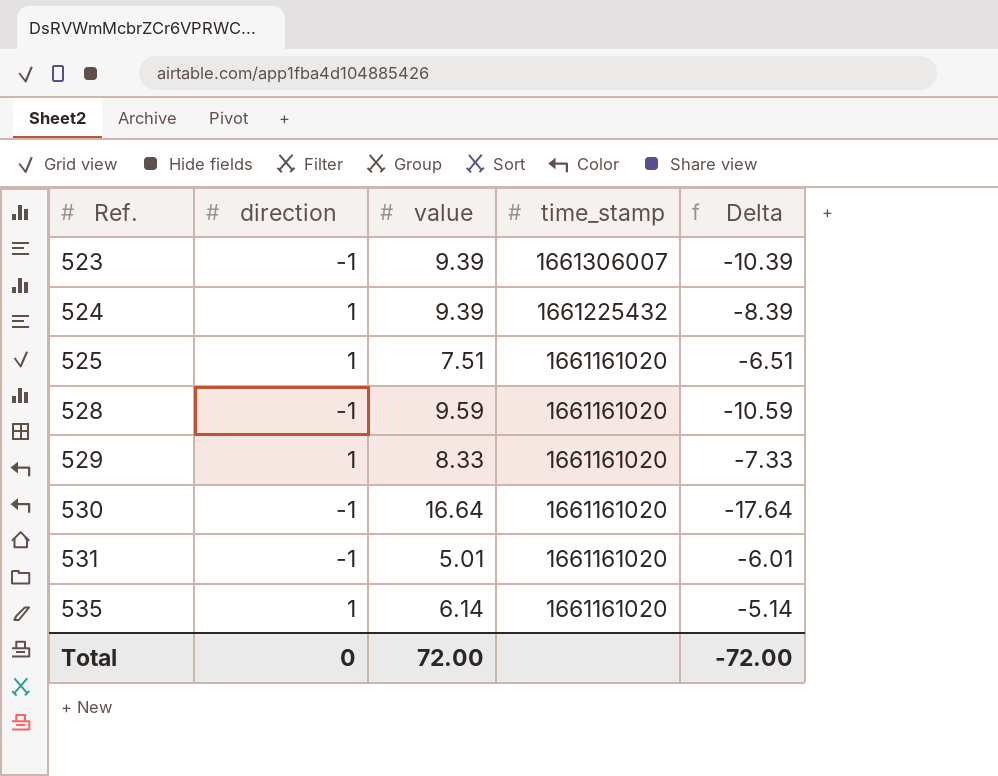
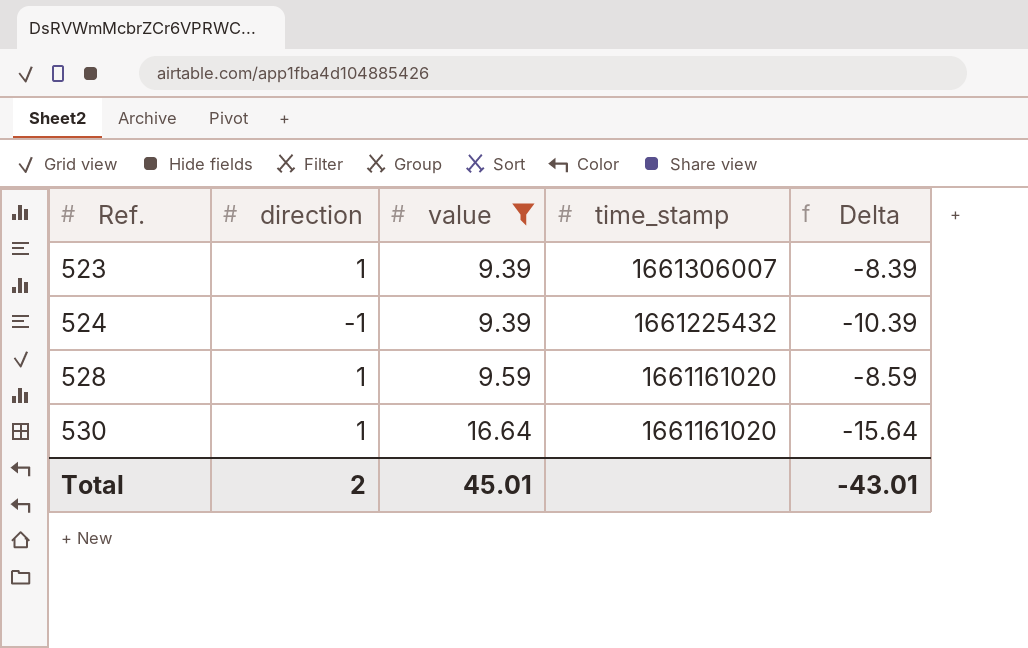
filter: none -> value >= 9.39
523 | direction: -1 -> 1
523 | Delta: -10.39 -> -8.39
524 | direction: 1 -> -1
524 | Delta: -8.39 -> -10.39
528 | direction: -1 -> 1
528 | Delta: -10.59 -> -8.59
530 | direction: -1 -> 1
530 | Delta: -17.64 -> -15.64
Total | direction: 0 -> 2
Total | value: 72.00 -> 45.01
Total | Delta: -72.00 -> -43.01

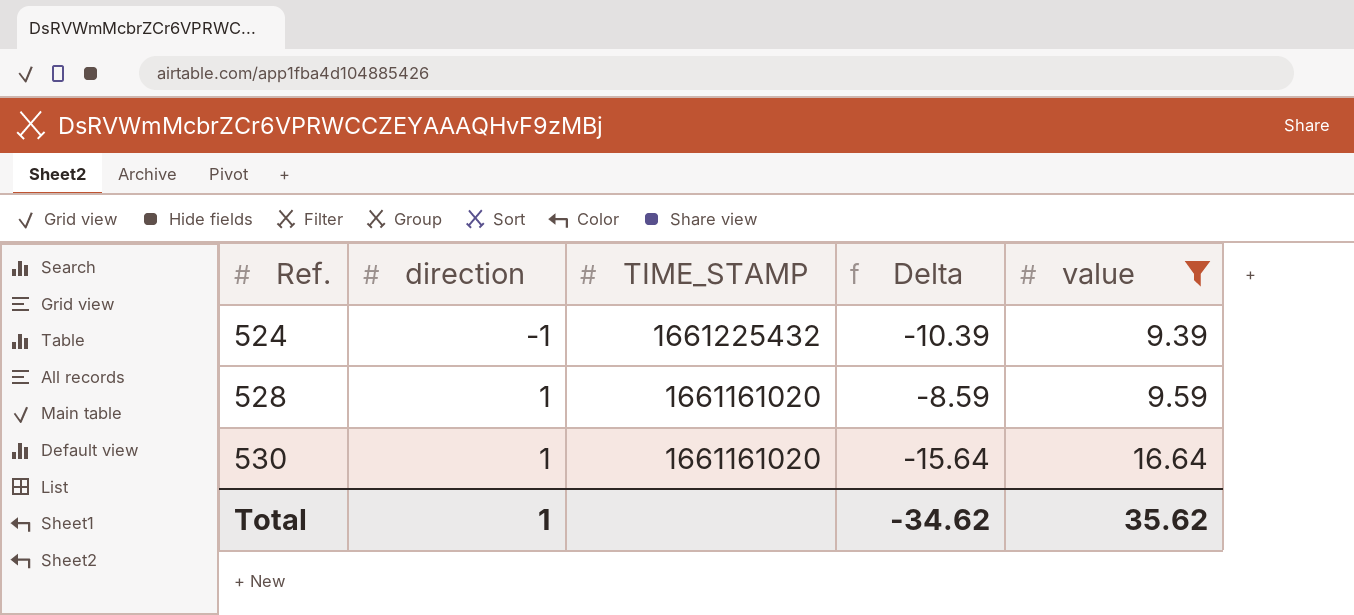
column name: time_stamp -> TIME_STAMP
column value | position: 3 -> 5
row 523: 1 | 9.39 | 1661306007 | -8.39 -> none
Total | direction: 2 -> 1
Total | Delta: -43.01 -> -34.62
Total | value: 45.01 -> 35.62

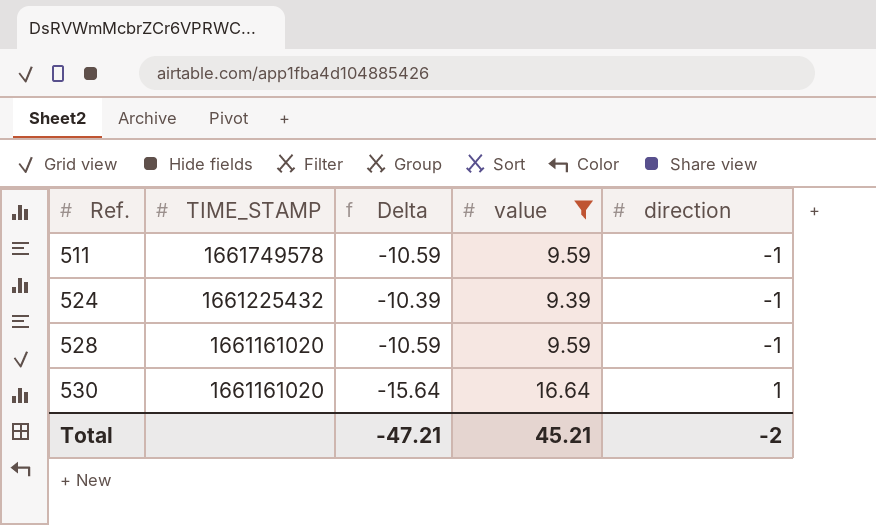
column direction | position: 2 -> 5
row 511: none -> 1661749578 | -10.59 | 9.59 | -1
528 | Delta: -8.59 -> -10.59
528 | direction: 1 -> -1
Total | Delta: -34.62 -> -47.21
Total | value: 35.62 -> 45.21
Total | direction: 1 -> -2

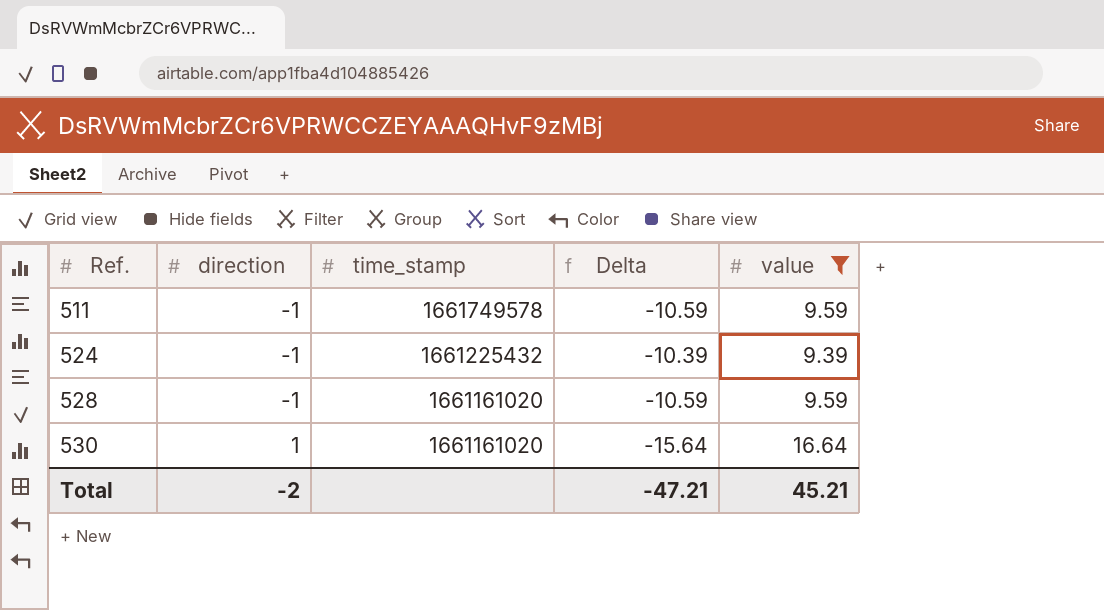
column direction | position: 5 -> 2
column name: TIME_STAMP -> time_stamp

